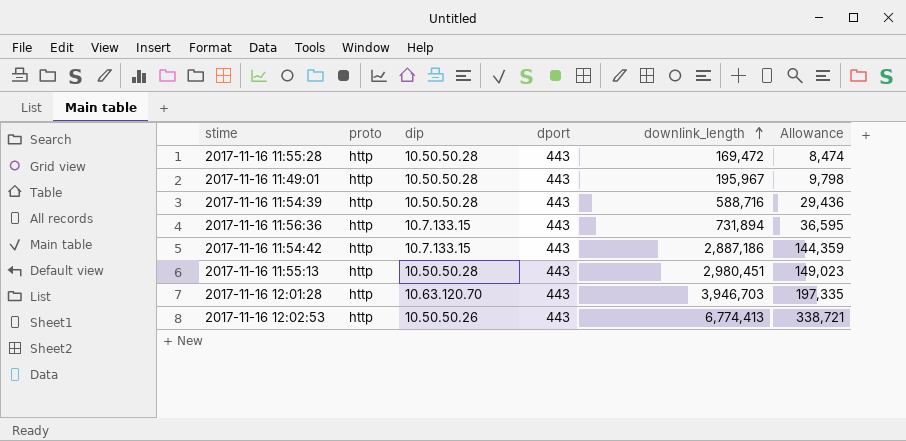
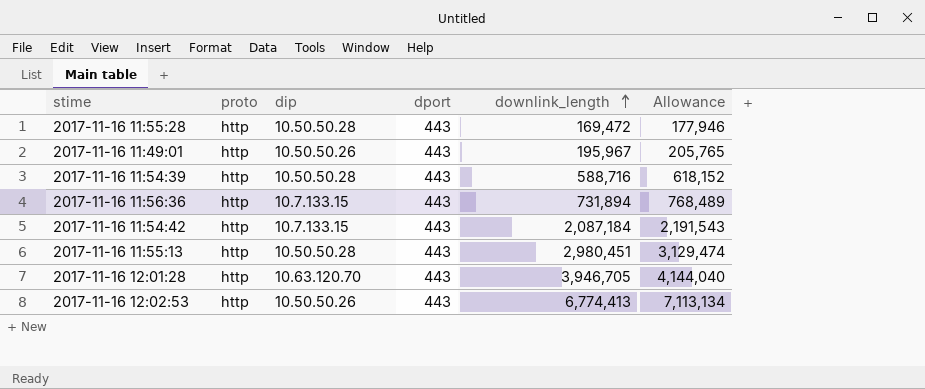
column Allowance | formula: [downlink_length] * 0.05 -> [downlink_length] * 1.05
2017-11-16 11:49:01 | dip: 10.50.50.28 -> 10.50.50.26
2017-11-16 11:54:42 | downlink_length: 2,887,186 -> 2,087,184
2017-11-16 12:01:28 | downlink_length: 3,946,703 -> 3,946,705

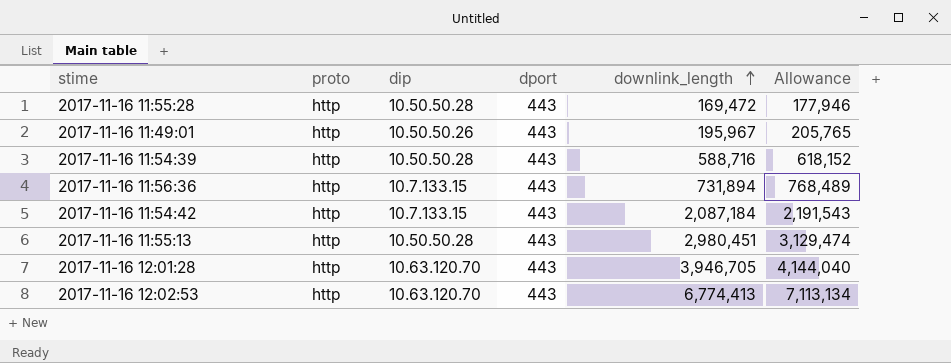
2017-11-16 12:02:53 | dip: 10.50.50.26 -> 10.63.120.70

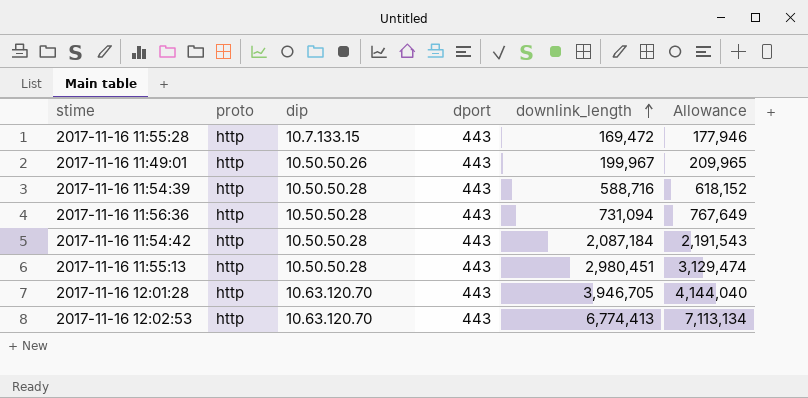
2017-11-16 11:55:28 | dip: 10.50.50.28 -> 10.7.133.15
2017-11-16 11:49:01 | downlink_length: 195,967 -> 199,967
2017-11-16 11:49:01 | Allowance: 205,765 -> 209,965
2017-11-16 11:56:36 | dip: 10.7.133.15 -> 10.50.50.28
2017-11-16 11:56:36 | downlink_length: 731,894 -> 731,094
2017-11-16 11:56:36 | Allowance: 768,489 -> 767,649
2017-11-16 11:54:42 | dip: 10.7.133.15 -> 10.50.50.28

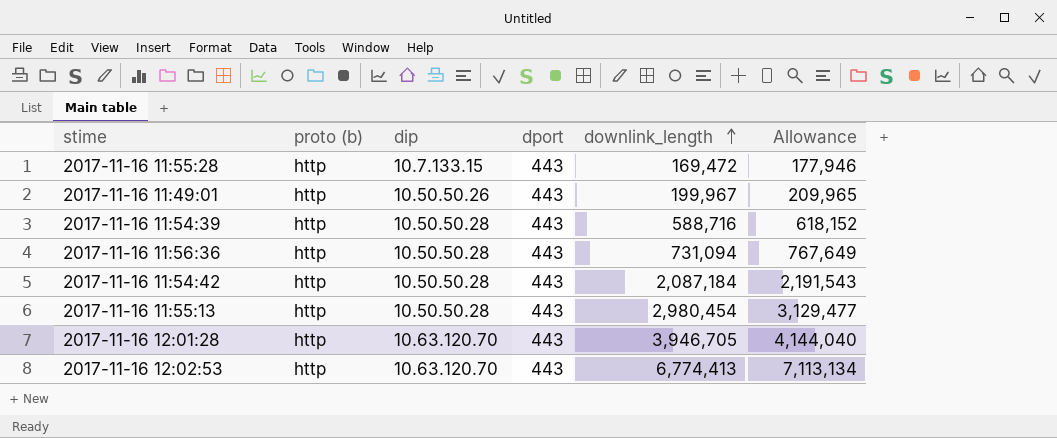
column name: proto -> proto (b)
2017-11-16 11:55:13 | downlink_length: 2,980,451 -> 2,980,454
2017-11-16 11:55:13 | Allowance: 3,129,474 -> 3,129,477

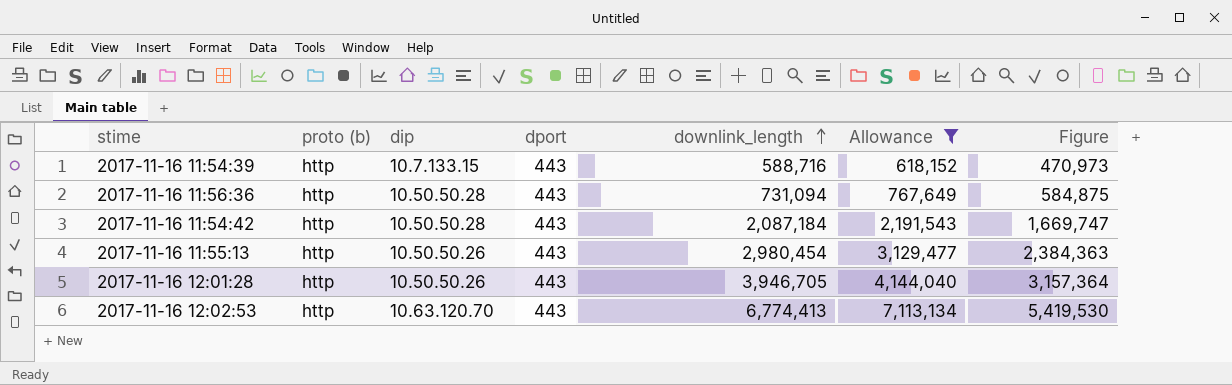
filter: none -> Allowance >= 618,152
column Figure | formula: none -> [downlink_length] * 0.8
2017-11-16 11:54:39 | dip: 10.50.50.28 -> 10.7.133.15
2017-11-16 11:55:13 | dip: 10.50.50.28 -> 10.50.50.26
2017-11-16 12:01:28 | dip: 10.63.120.70 -> 10.50.50.26

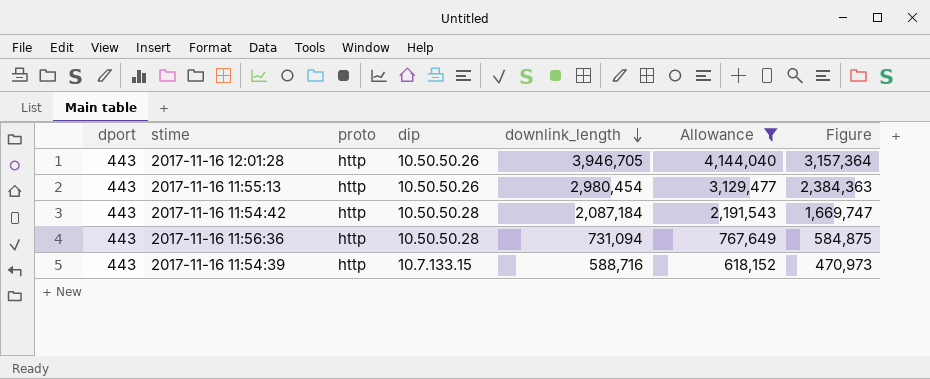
row order: downlink_length ascending -> downlink_length descending
column dport | position: 4 -> 1
column name: proto (b) -> proto
row 2017-11-16 12:02:53: http | 10.63.120.70 | 443 | 6,774,413 | 7,113,134 | 5,419,530 -> none

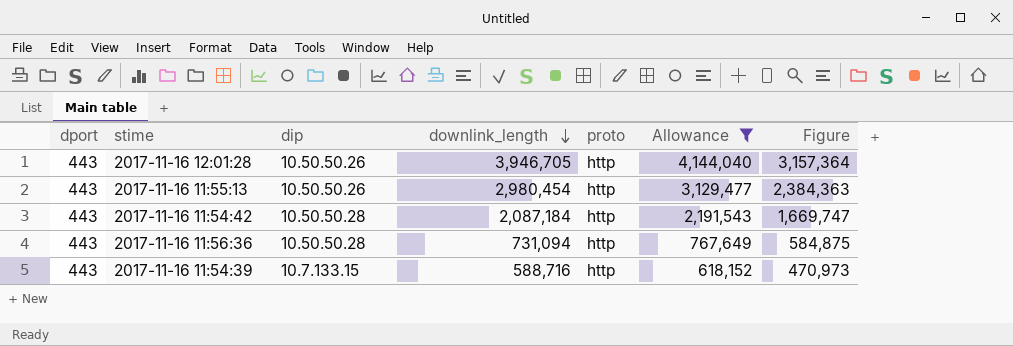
column proto | position: 3 -> 5

